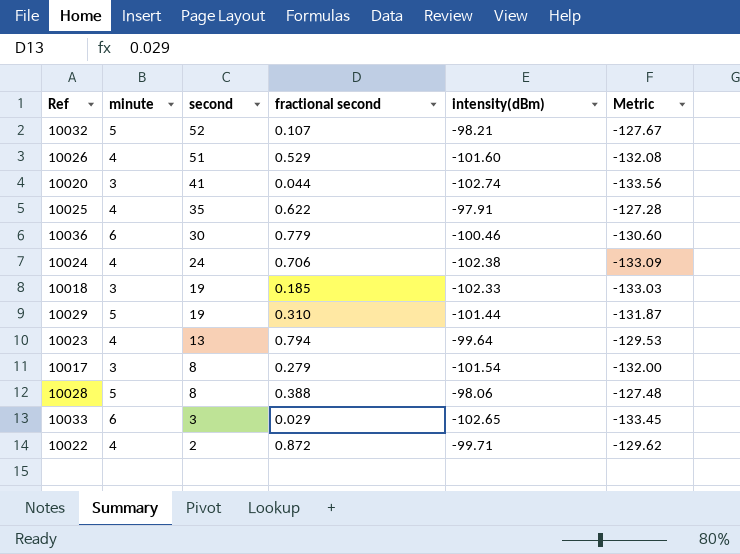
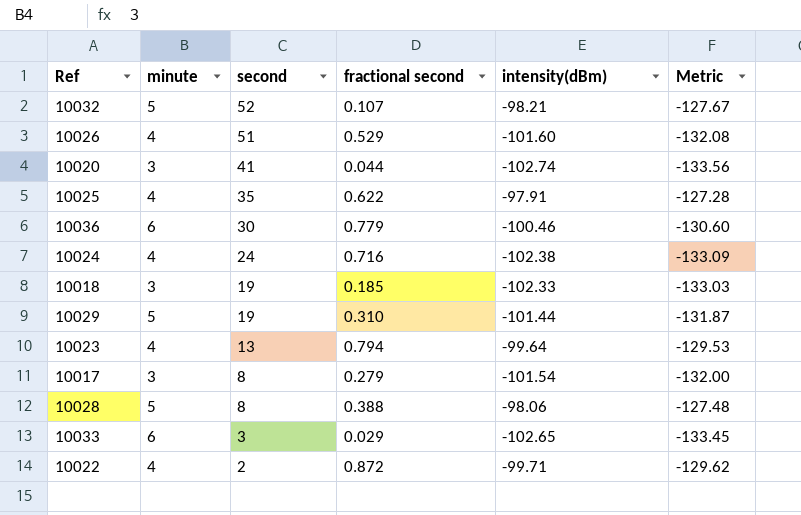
10024 | fractional second: 0.706 -> 0.716

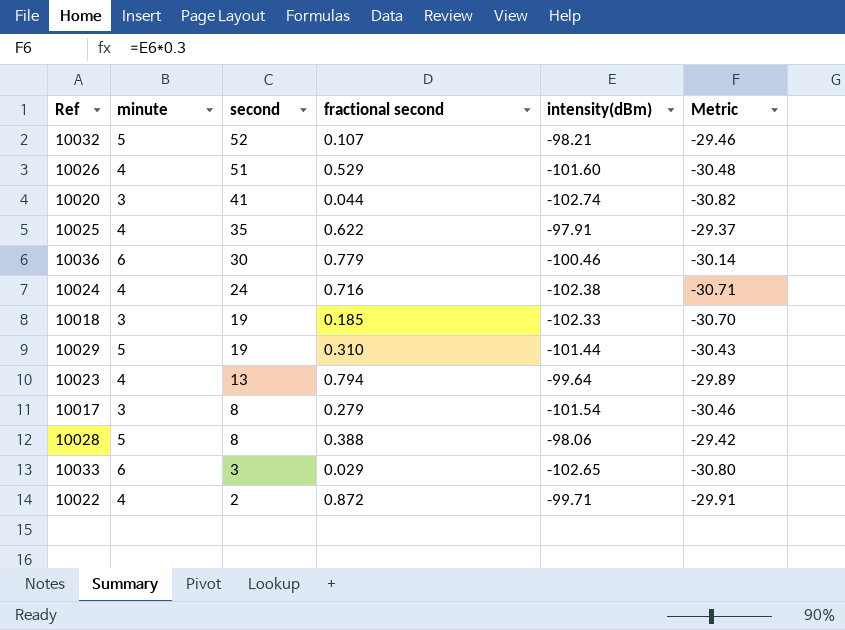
column Metric | formula: [intensity(dBm)] * 1.3 -> [intensity(dBm)] * 0.3

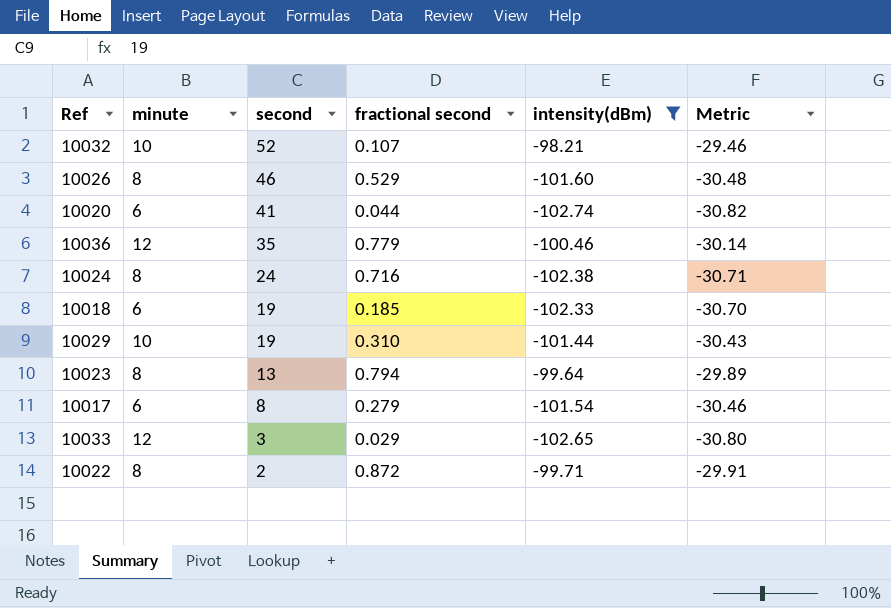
filter: none -> intensity(dBm) <= -98.21
10032 | minute: 5 -> 10
10026 | minute: 4 -> 8
10026 | second: 51 -> 46
10020 | minute: 3 -> 6
10036 | minute: 6 -> 12
10036 | second: 30 -> 35
10024 | minute: 4 -> 8
10018 | minute: 3 -> 6
10029 | minute: 5 -> 10
10023 | minute: 4 -> 8
10017 | minute: 3 -> 6
10033 | minute: 6 -> 12
10022 | minute: 4 -> 8

